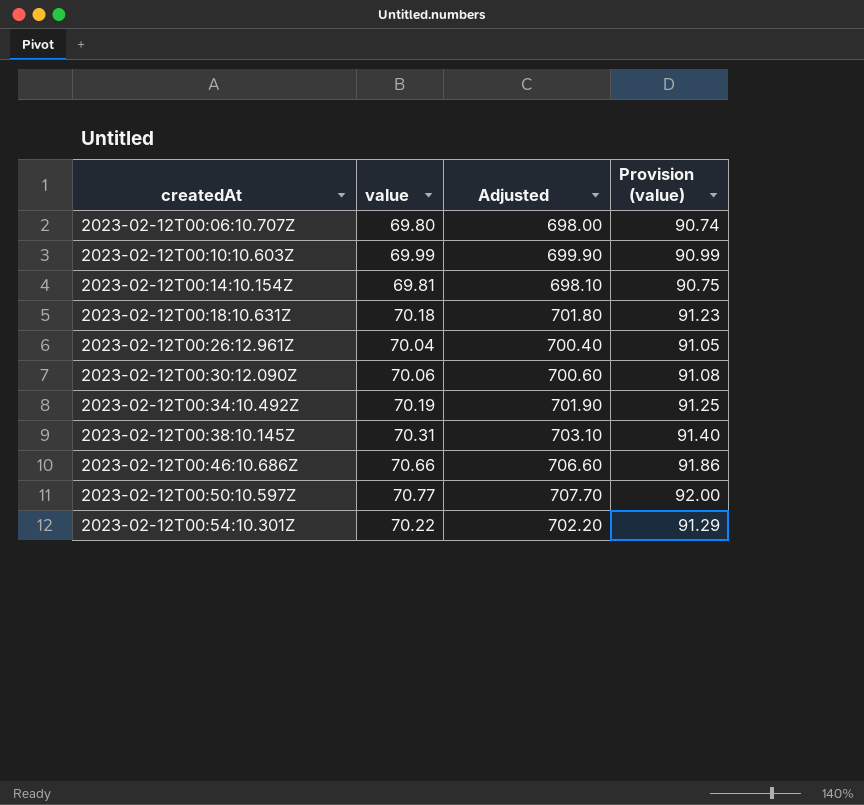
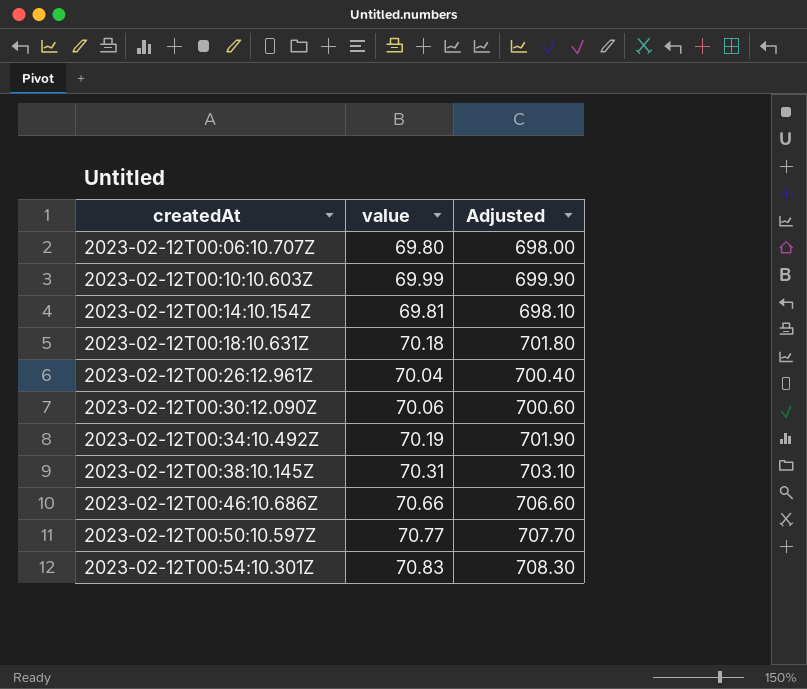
column Provision (value) | formula: [value] * 1.3 -> none
2023-02-12T00:54:10.301Z | value: 70.22 -> 70.83
2023-02-12T00:54:10.301Z | Adjusted: 702.20 -> 708.30

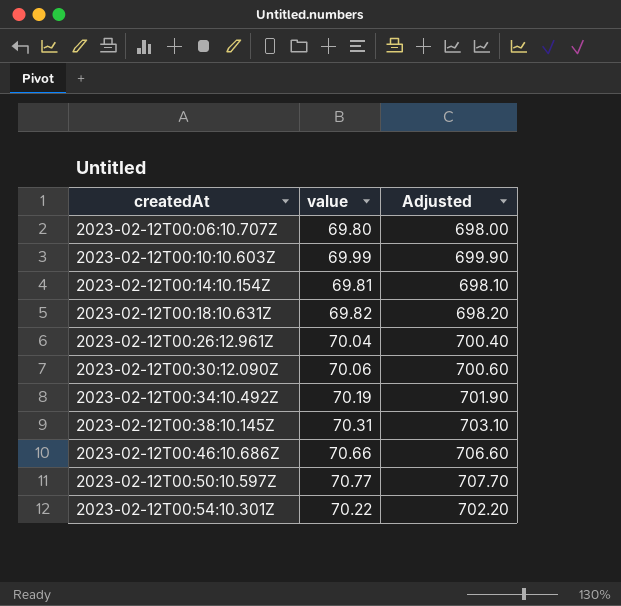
2023-02-12T00:18:10.631Z | value: 70.18 -> 69.82
2023-02-12T00:18:10.631Z | Adjusted: 701.80 -> 698.20
2023-02-12T00:54:10.301Z | value: 70.83 -> 70.22
2023-02-12T00:54:10.301Z | Adjusted: 708.30 -> 702.20

